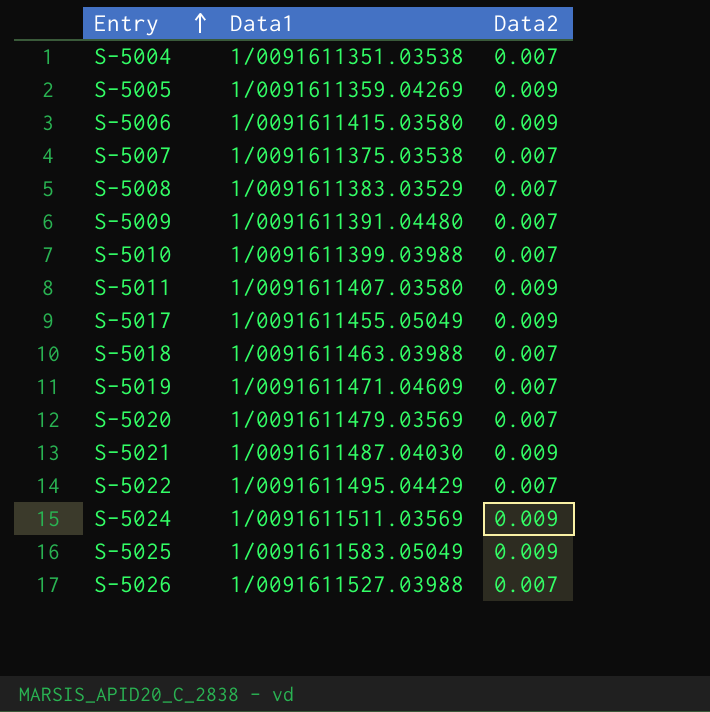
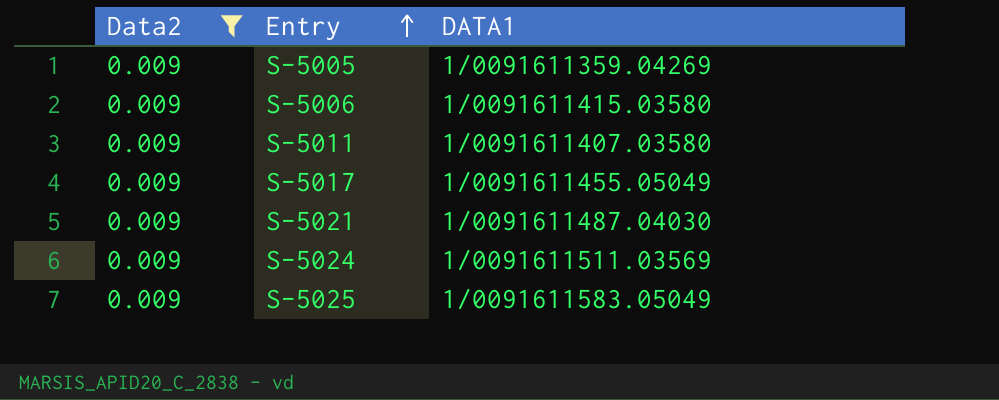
filter: none -> Data2 = 0.009
column Data2 | position: 3 -> 1
column name: Data1 -> DATA1

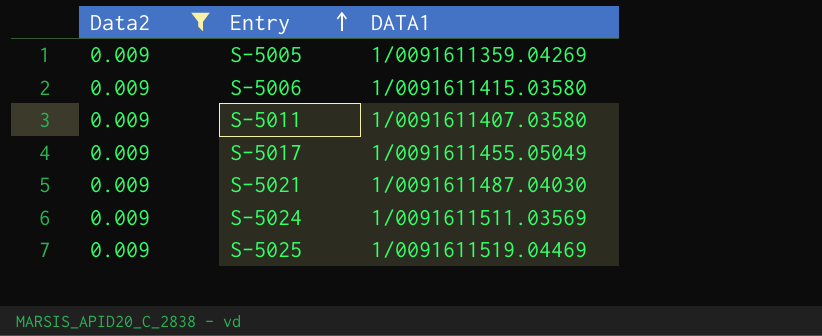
S-5025 | DATA1: 1/0091611583.05049 -> 1/0091611519.04469

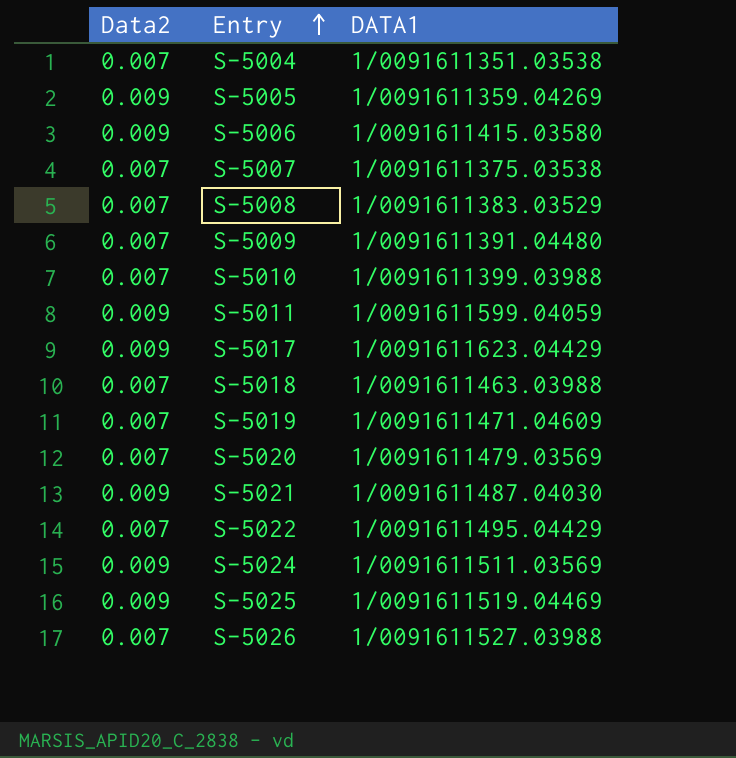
filter: Data2 = 0.009 -> none
S-5011 | DATA1: 1/0091611407.03580 -> 1/0091611599.04059
S-5017 | DATA1: 1/0091611455.05049 -> 1/0091611623.04429

